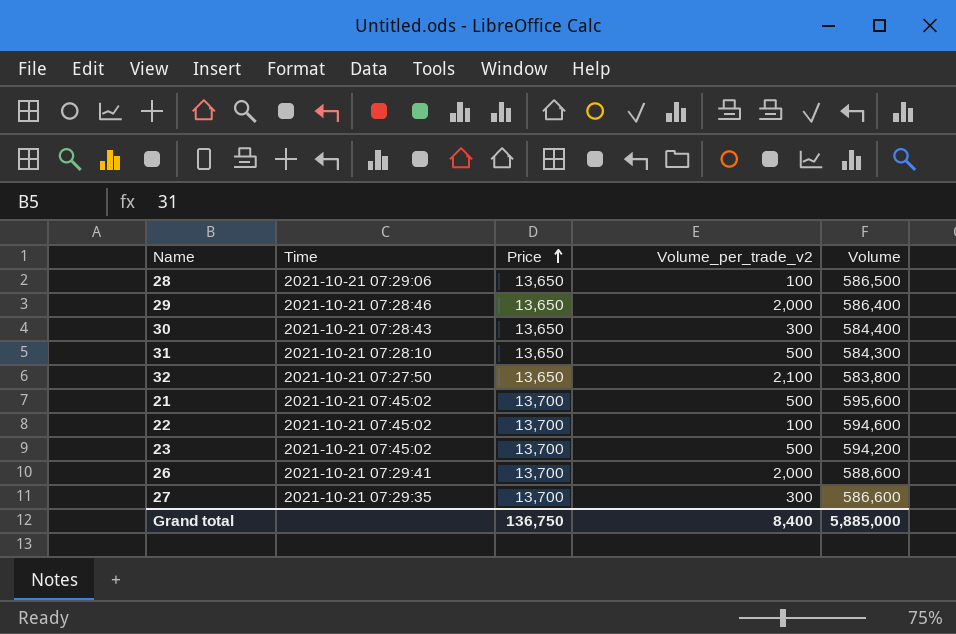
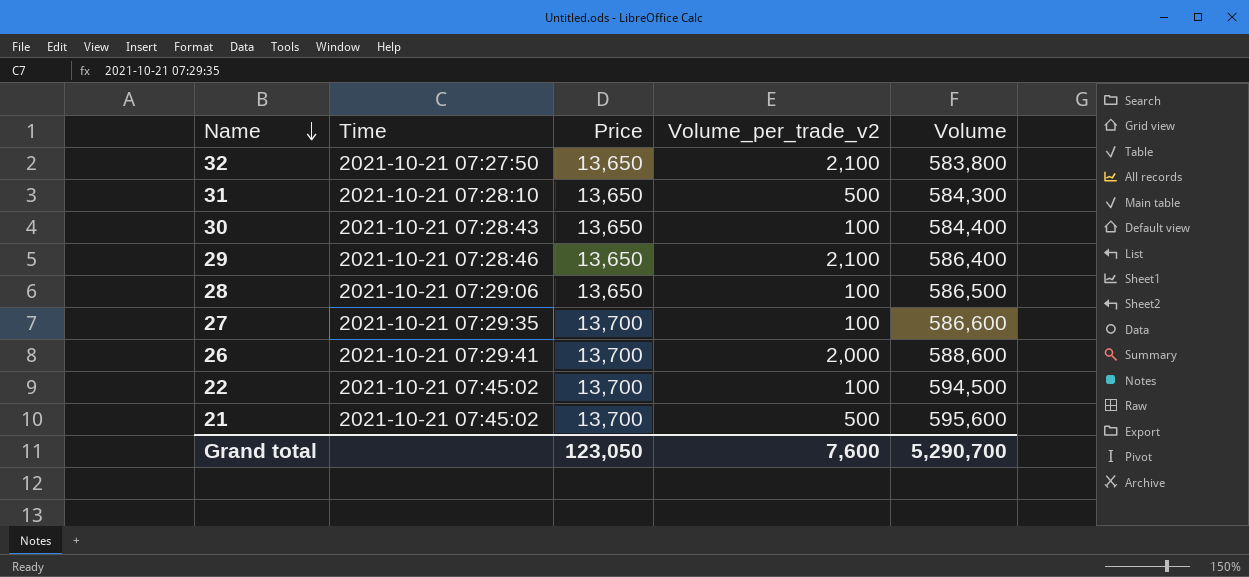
row order: Price ascending -> Name descending
row 23: 2021-10-21 07:45:02 | 13,700 | 500 | 594,200 -> none
30 | Volume_per_trade_v2: 300 -> 100
29 | Volume_per_trade_v2: 2,000 -> 2,100
27 | Volume_per_trade_v2: 300 -> 100
22 | Volume: 594,600 -> 594,500
Grand total | Price: 136,750 -> 123,050
Grand total | Volume_per_trade_v2: 8,400 -> 7,600
Grand total | Volume: 5,885,000 -> 5,290,700

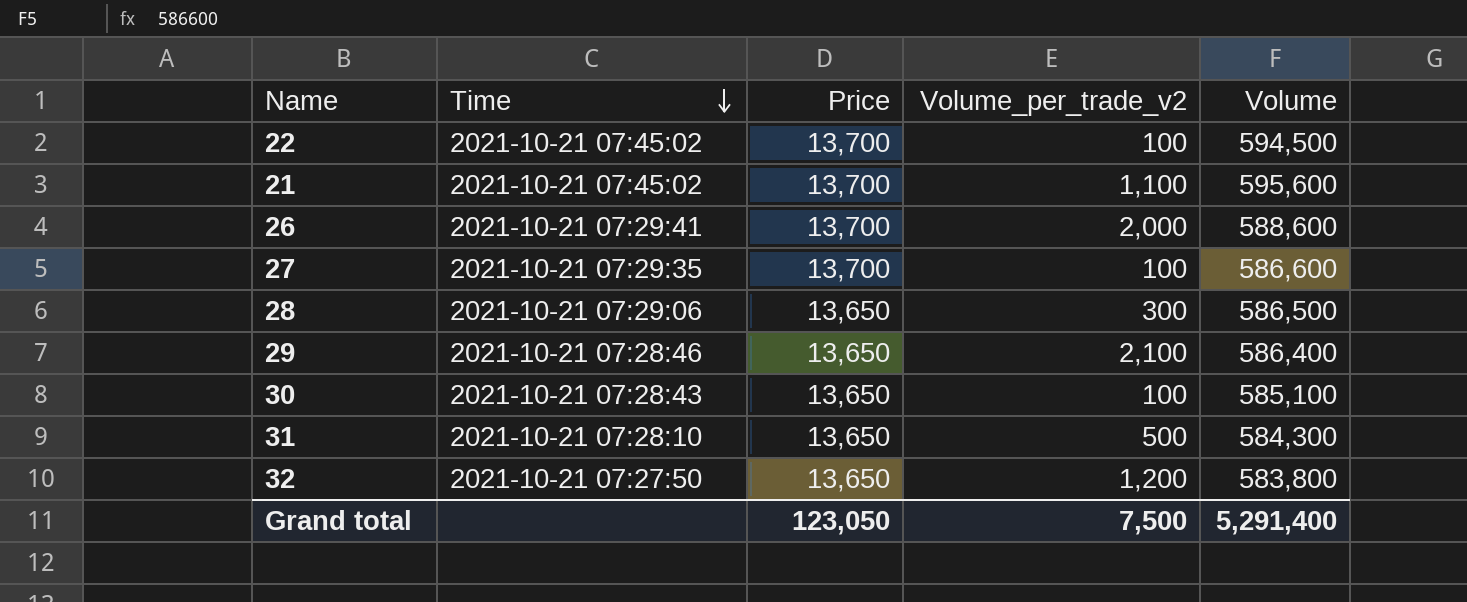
row order: Name descending -> Time descending
21 | Volume_per_trade_v2: 500 -> 1,100
28 | Volume_per_trade_v2: 100 -> 300
30 | Volume: 584,400 -> 585,100
32 | Volume_per_trade_v2: 2,100 -> 1,200
Grand total | Volume_per_trade_v2: 7,600 -> 7,500
Grand total | Volume: 5,290,700 -> 5,291,400

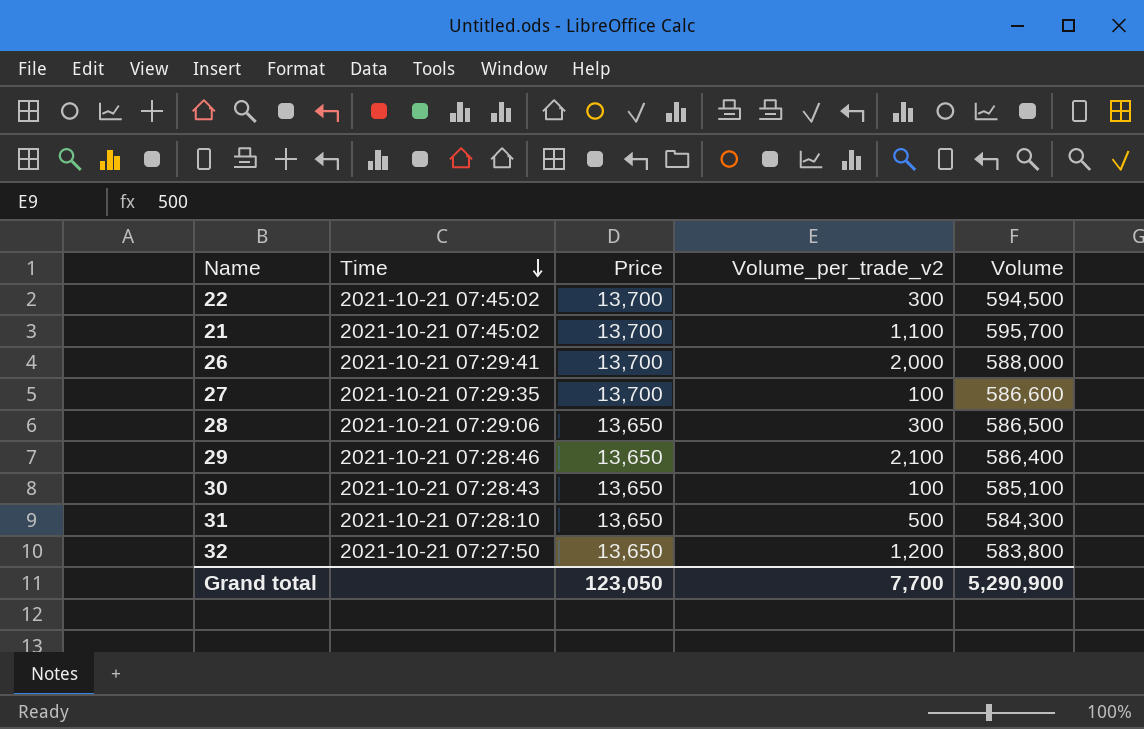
22 | Volume_per_trade_v2: 100 -> 300
21 | Volume: 595,600 -> 595,700
26 | Volume: 588,600 -> 588,000
Grand total | Volume_per_trade_v2: 7,500 -> 7,700
Grand total | Volume: 5,291,400 -> 5,290,900

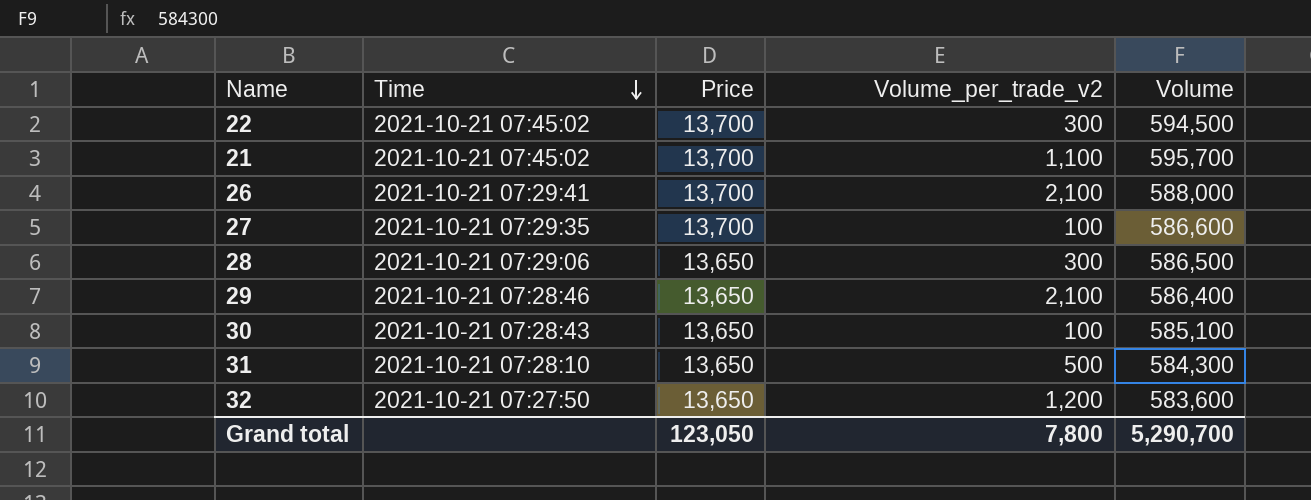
26 | Volume_per_trade_v2: 2,000 -> 2,100
32 | Volume: 583,800 -> 583,600
Grand total | Volume_per_trade_v2: 7,700 -> 7,800
Grand total | Volume: 5,290,900 -> 5,290,700

